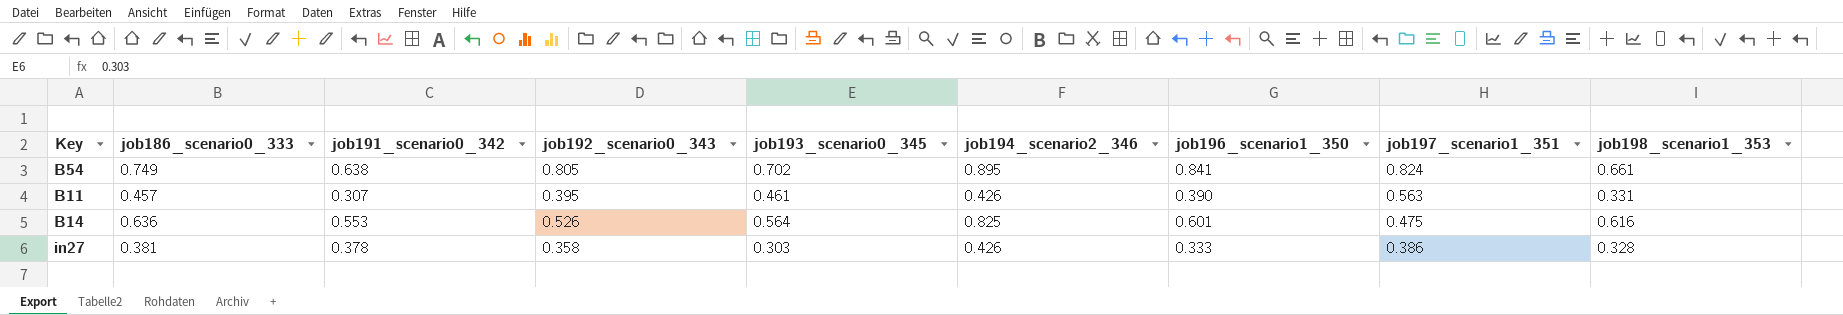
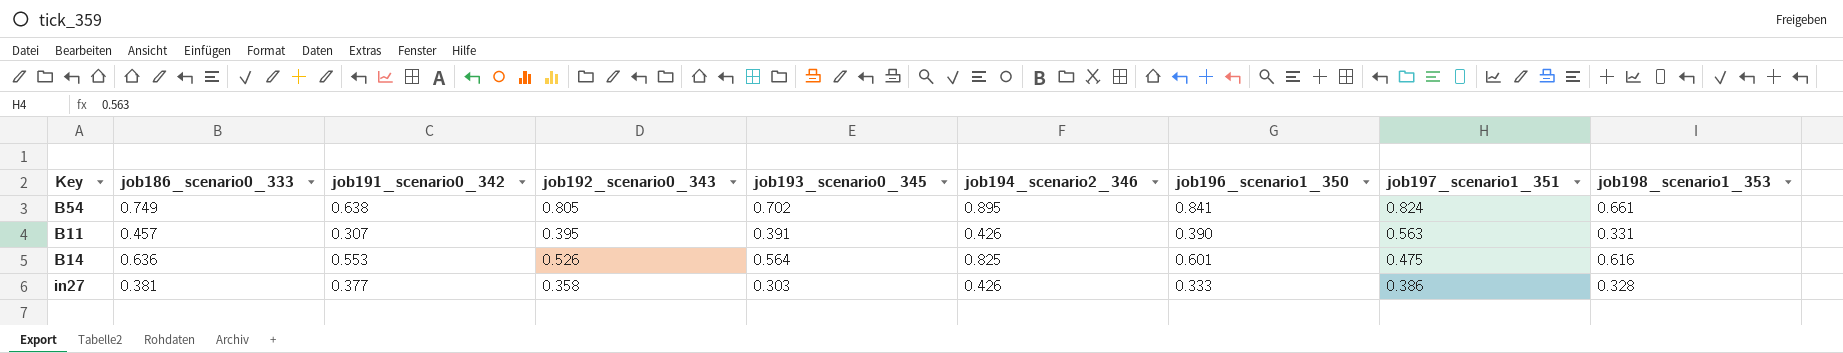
B11 | job193_scenario0_345: 0.461 -> 0.391
in27 | job191_scenario0_342: 0.378 -> 0.377

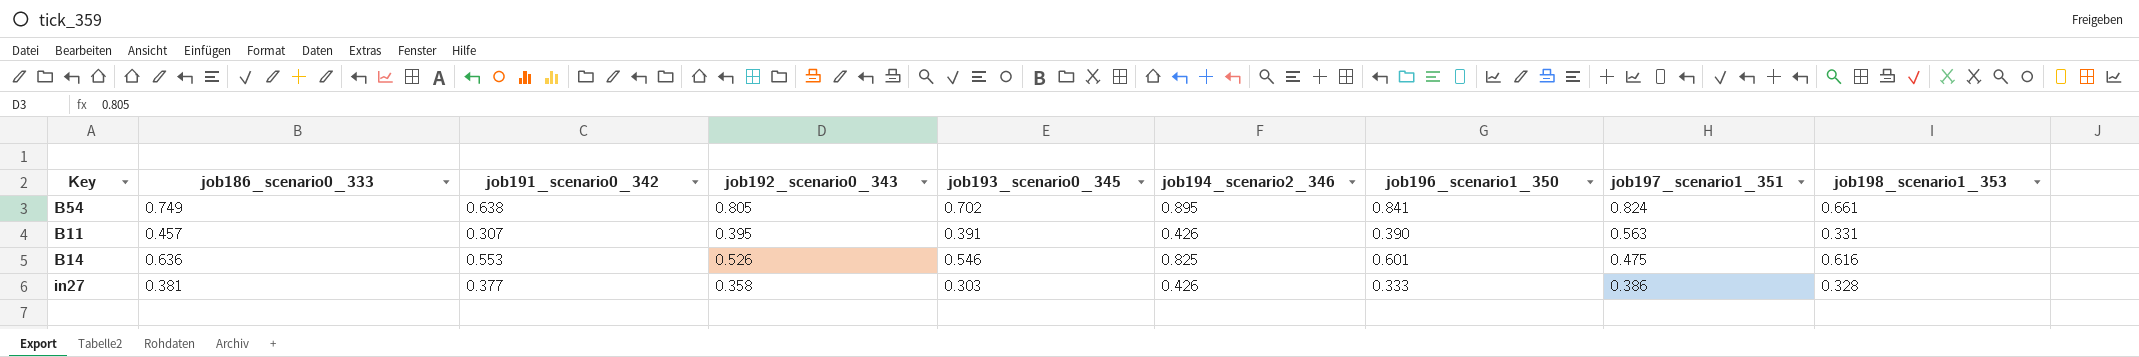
B14 | job193_scenario0_345: 0.564 -> 0.546

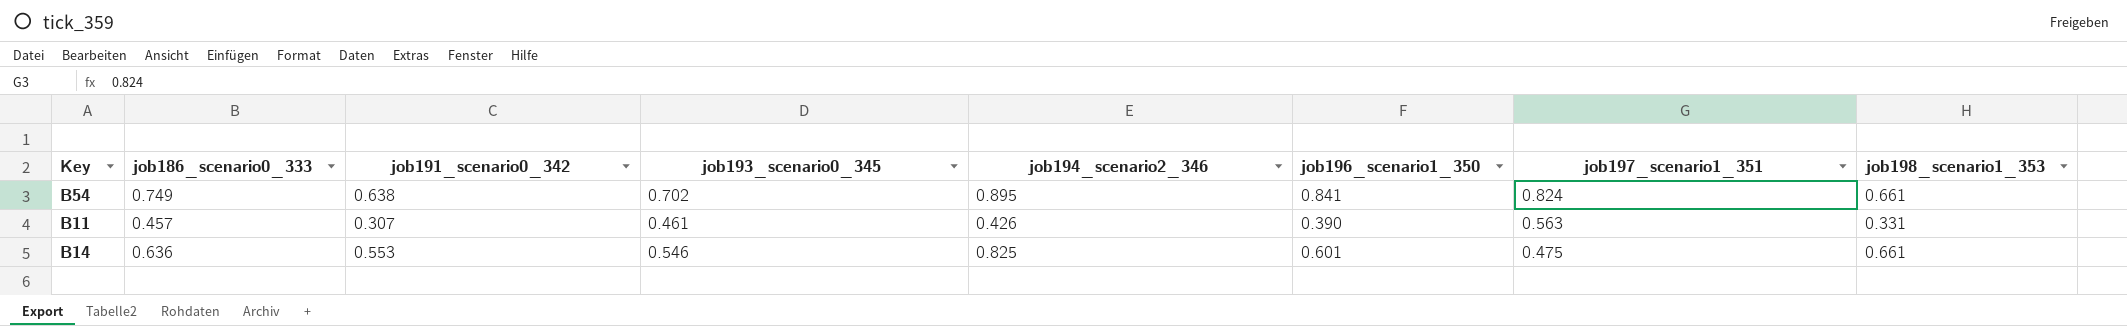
column job192_scenario0_343 | position: 4 -> none
row in27: 0.381 | 0.377 | 0.358 | 0.303 | 0.426 | 0.333 | 0.386 | 0.328 -> none
B11 | job193_scenario0_345: 0.391 -> 0.461
B14 | job198_scenario1_353: 0.616 -> 0.661

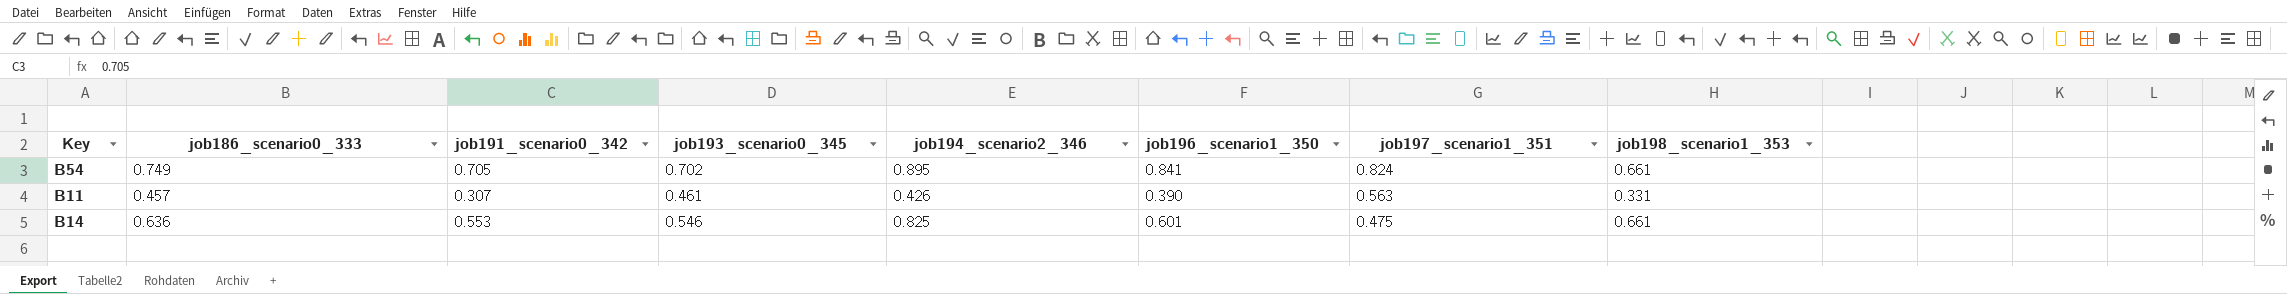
B54 | job191_scenario0_342: 0.638 -> 0.705

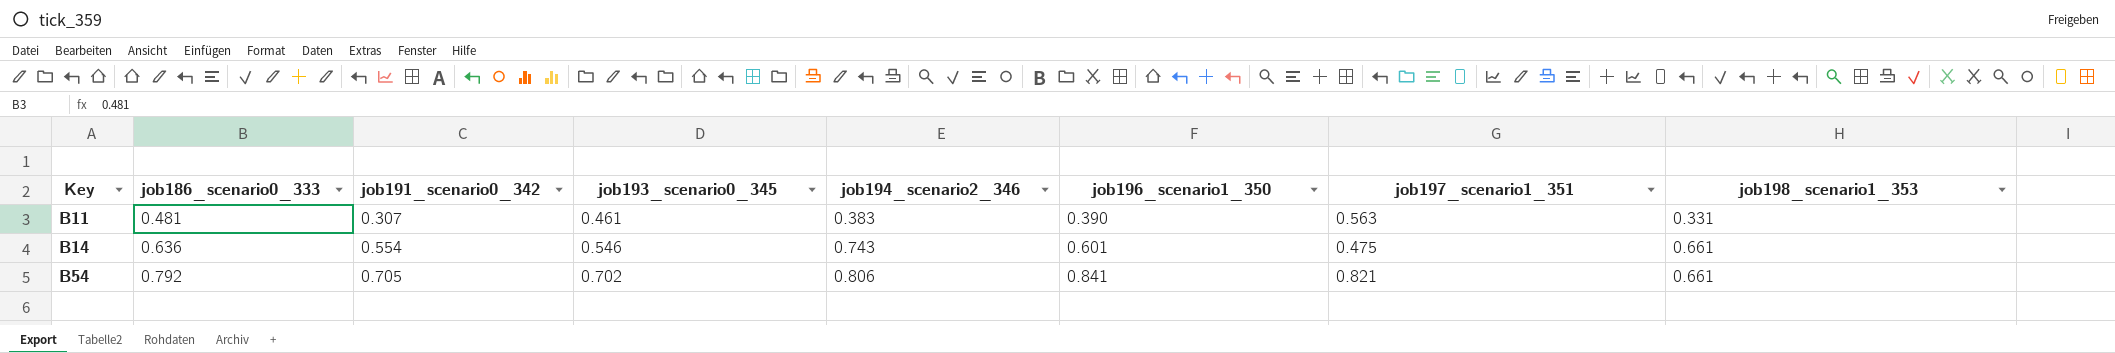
row order: job197_scenario1_351 descending -> Key ascending
B11 | job186_scenario0_333: 0.457 -> 0.481
B11 | job194_scenario2_346: 0.426 -> 0.383
B14 | job191_scenario0_342: 0.553 -> 0.554
B14 | job194_scenario2_346: 0.825 -> 0.743
B54 | job186_scenario0_333: 0.749 -> 0.792
B54 | job194_scenario2_346: 0.895 -> 0.806
B54 | job197_scenario1_351: 0.824 -> 0.821

